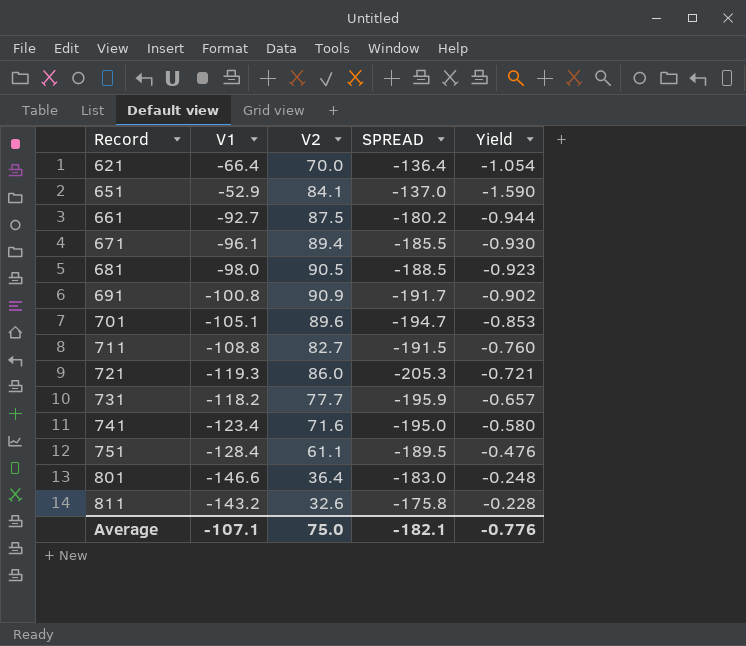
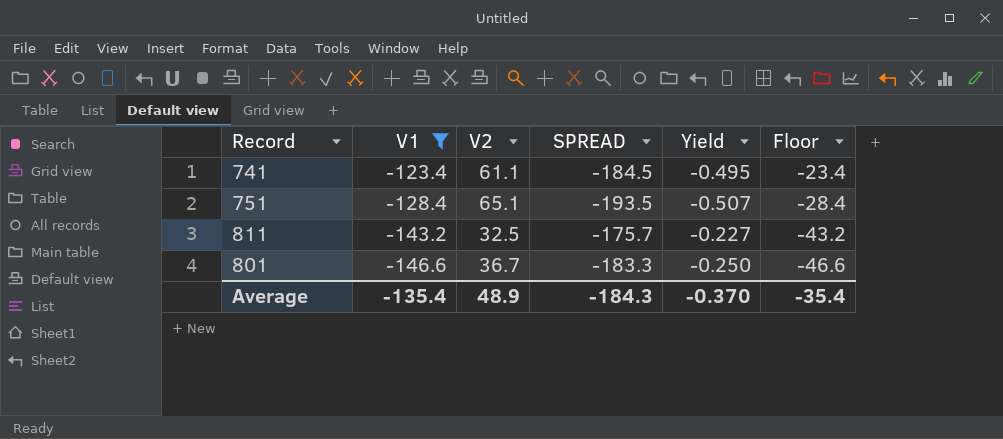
filter: none -> V1 <= -123.4
row order: Record ascending -> V1 descending
column Floor | formula: none -> [V1] + 100
741 | V2: 71.6 -> 61.1
741 | SPREAD: -195.0 -> -184.5
741 | Yield: -0.580 -> -0.495
751 | V2: 61.1 -> 65.1
751 | SPREAD: -189.5 -> -193.5
751 | Yield: -0.476 -> -0.507
811 | V2: 32.6 -> 32.5
811 | SPREAD: -175.8 -> -175.7
811 | Yield: -0.228 -> -0.227
801 | V2: 36.4 -> 36.7
801 | SPREAD: -183.0 -> -183.3
801 | Yield: -0.248 -> -0.250
Average | V1: -107.1 -> -135.4
Average | V2: 75.0 -> 48.9
Average | SPREAD: -182.1 -> -184.3
Average | Yield: -0.776 -> -0.370

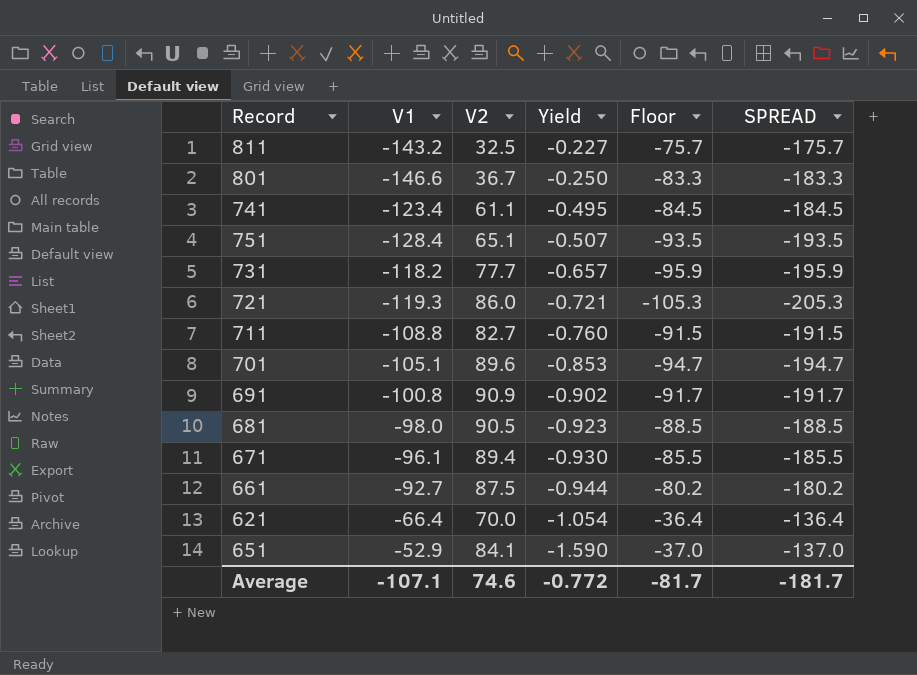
filter: V1 <= -123.4 -> none
row order: V1 descending -> Yield descending
column Floor | formula: [V1] + 100 -> [SPREAD] + 100
column SPREAD | position: 4 -> 6
Average | V1: -135.4 -> -107.1
Average | V2: 48.9 -> 74.6
Average | Yield: -0.370 -> -0.772
Average | Floor: -35.4 -> -81.7
Average | SPREAD: -184.3 -> -181.7

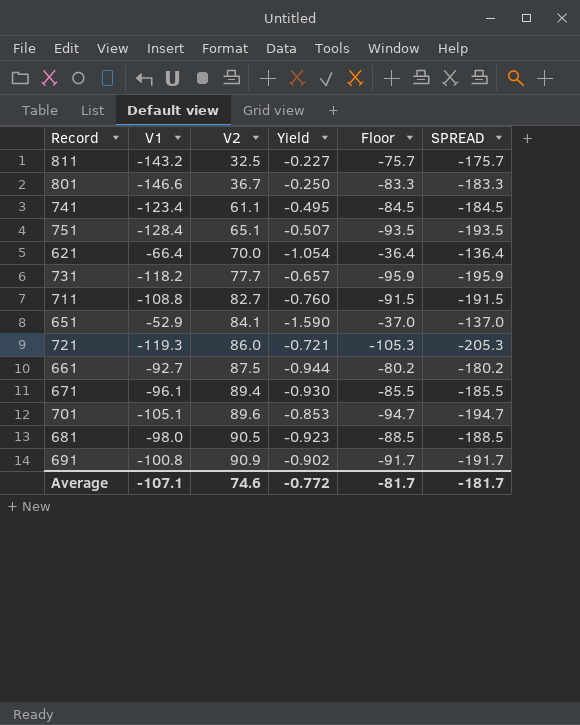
row order: Yield descending -> V2 ascending

